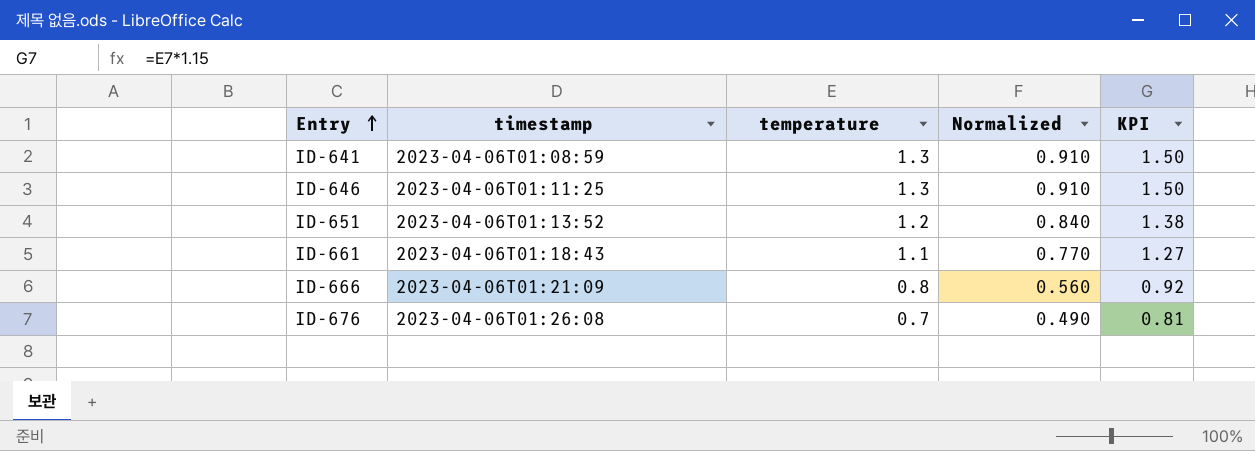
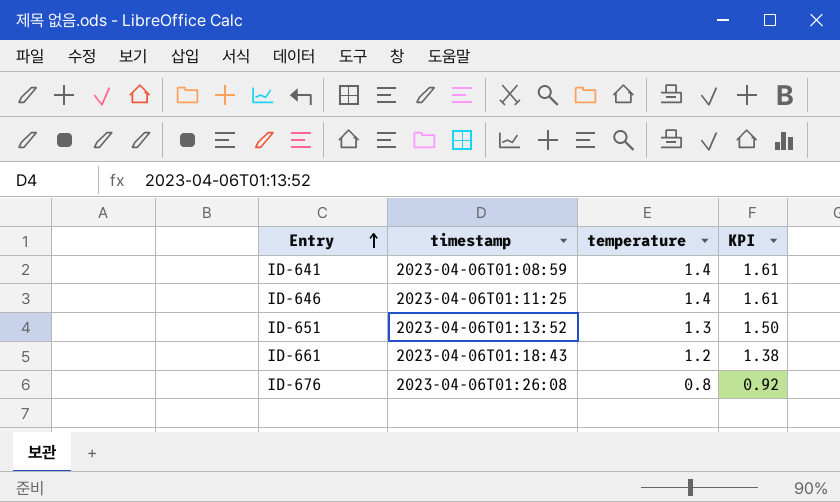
column Normalized | formula: [temperature] * 0.7 -> none
row ID-666: 2023-04-06T01:21:09 | 0.8 | 0.560 | 0.92 -> none
ID-641 | temperature: 1.3 -> 1.4
ID-641 | KPI: 1.50 -> 1.61
ID-646 | temperature: 1.3 -> 1.4
ID-646 | KPI: 1.50 -> 1.61
ID-651 | temperature: 1.2 -> 1.3
ID-651 | KPI: 1.38 -> 1.50
ID-661 | temperature: 1.1 -> 1.2
ID-661 | KPI: 1.27 -> 1.38
ID-676 | temperature: 0.7 -> 0.8
ID-676 | KPI: 0.81 -> 0.92

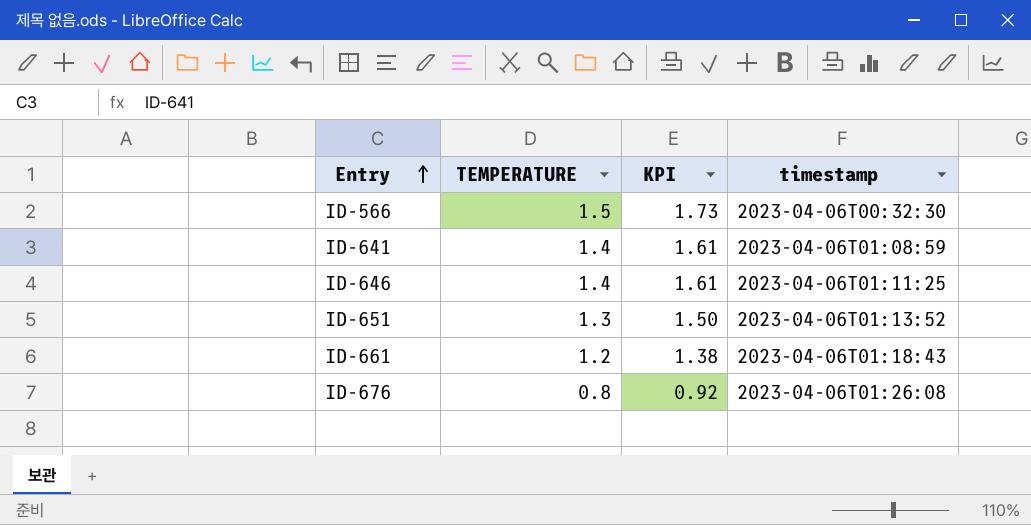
column name: temperature -> TEMPERATURE
column timestamp | position: 2 -> 4
row ID-566: none -> 1.5 | 1.73 | 2023-04-06T00:32:30

